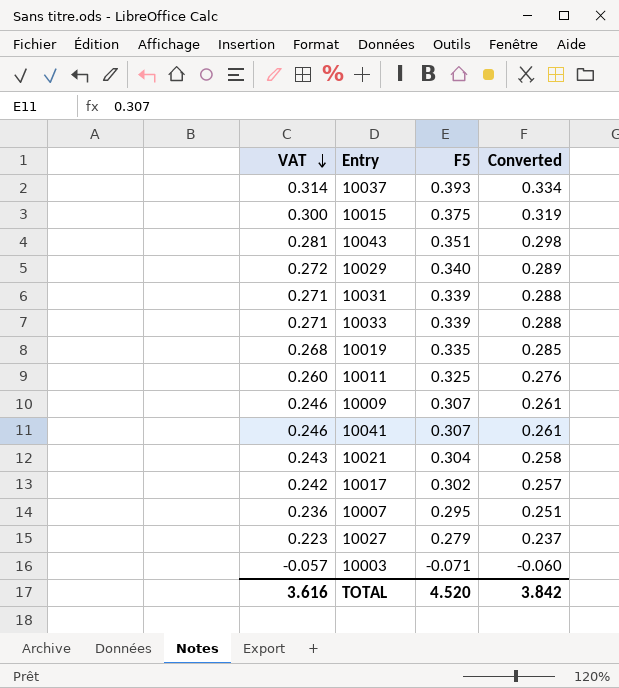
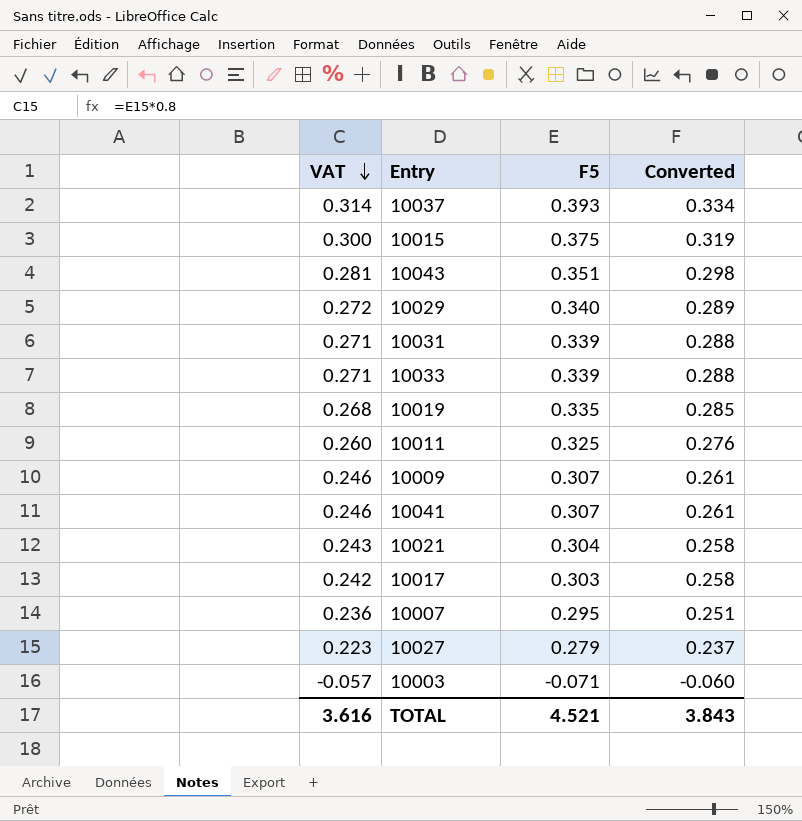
10017 | F5: 0.302 -> 0.303
10017 | Converted: 0.257 -> 0.258
TOTAL | F5: 4.520 -> 4.521
TOTAL | Converted: 3.842 -> 3.843

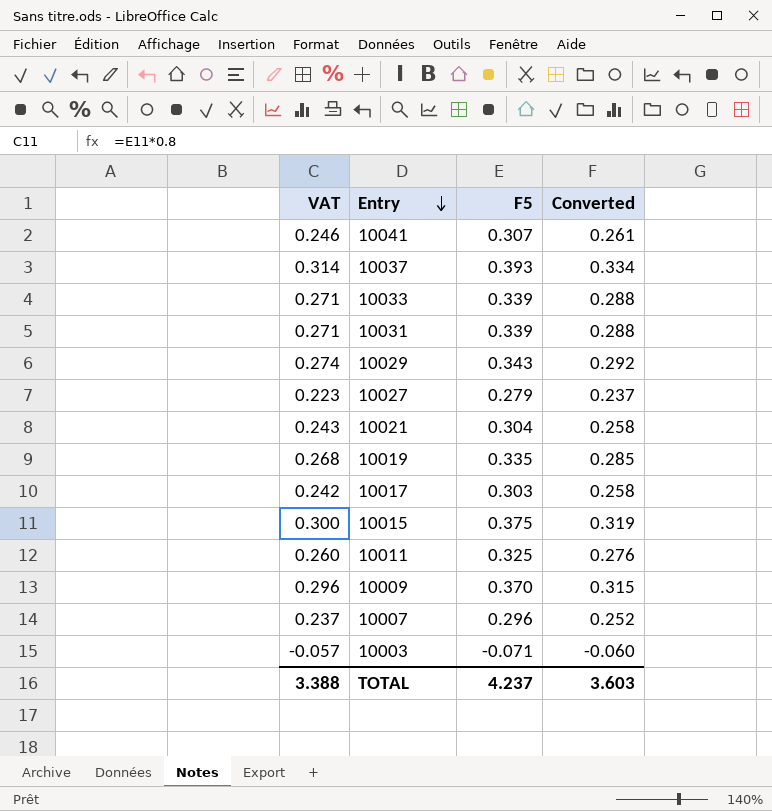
row order: VAT descending -> Entry descending
row 10043: 0.281 | 0.351 | 0.298 -> none
10029 | VAT: 0.272 -> 0.274
10029 | F5: 0.340 -> 0.343
10029 | Converted: 0.289 -> 0.292
10009 | VAT: 0.246 -> 0.296
10009 | F5: 0.307 -> 0.370
10009 | Converted: 0.261 -> 0.315
10007 | VAT: 0.236 -> 0.237
10007 | F5: 0.295 -> 0.296
10007 | Converted: 0.251 -> 0.252
TOTAL | VAT: 3.616 -> 3.388
TOTAL | F5: 4.521 -> 4.237
TOTAL | Converted: 3.843 -> 3.603

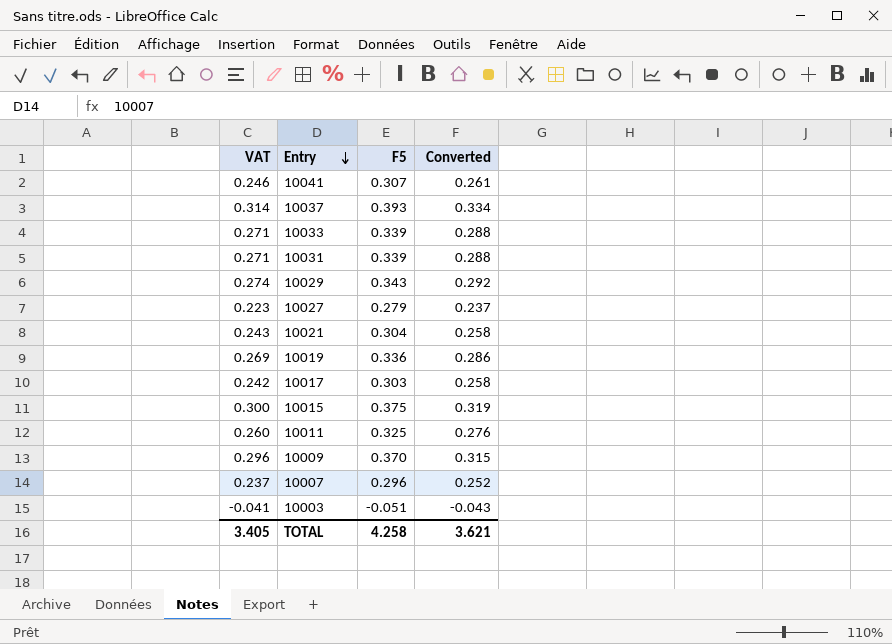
10019 | VAT: 0.268 -> 0.269
10019 | F5: 0.335 -> 0.336
10019 | Converted: 0.285 -> 0.286
10003 | VAT: -0.057 -> -0.041
10003 | F5: -0.071 -> -0.051
10003 | Converted: -0.060 -> -0.043
TOTAL | VAT: 3.388 -> 3.405
TOTAL | F5: 4.237 -> 4.258
TOTAL | Converted: 3.603 -> 3.621

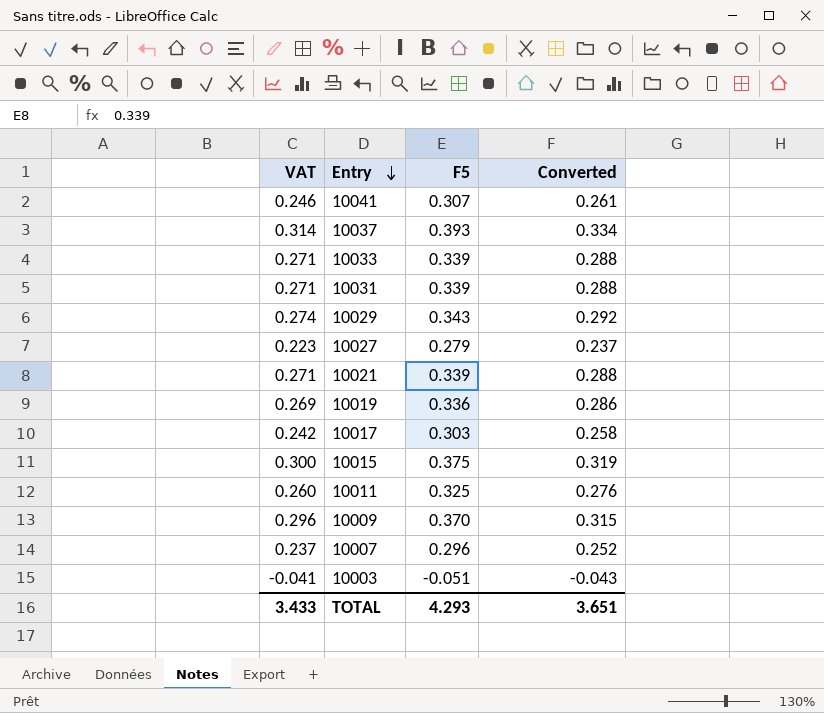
10021 | VAT: 0.243 -> 0.271
10021 | F5: 0.304 -> 0.339
10021 | Converted: 0.258 -> 0.288
TOTAL | VAT: 3.405 -> 3.433
TOTAL | F5: 4.258 -> 4.293
TOTAL | Converted: 3.621 -> 3.651

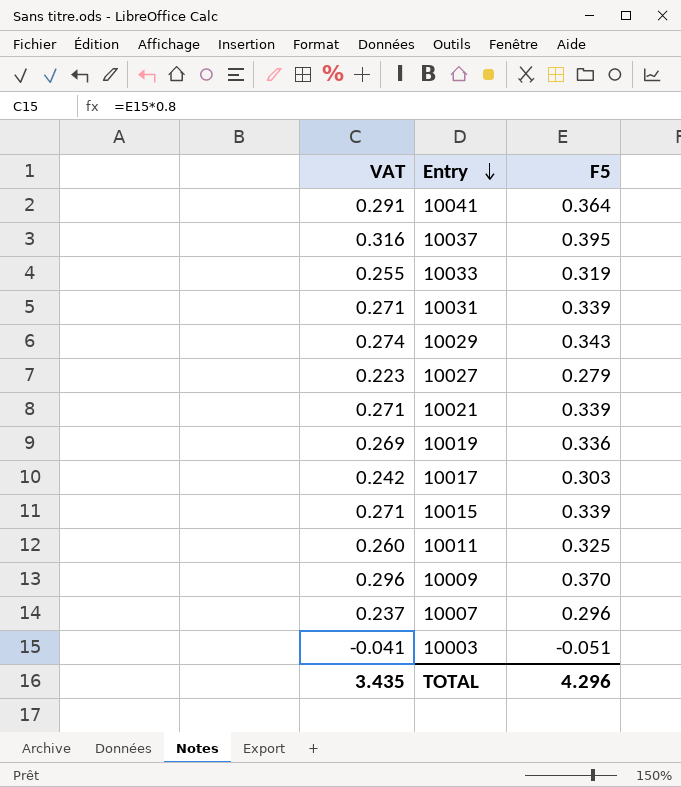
column Converted | formula: [F5] * 0.85 -> none
10041 | VAT: 0.246 -> 0.291
10041 | F5: 0.307 -> 0.364
10037 | VAT: 0.314 -> 0.316
10037 | F5: 0.393 -> 0.395
10033 | VAT: 0.271 -> 0.255
10033 | F5: 0.339 -> 0.319
10015 | VAT: 0.300 -> 0.271
10015 | F5: 0.375 -> 0.339
TOTAL | VAT: 3.433 -> 3.435
TOTAL | F5: 4.293 -> 4.296

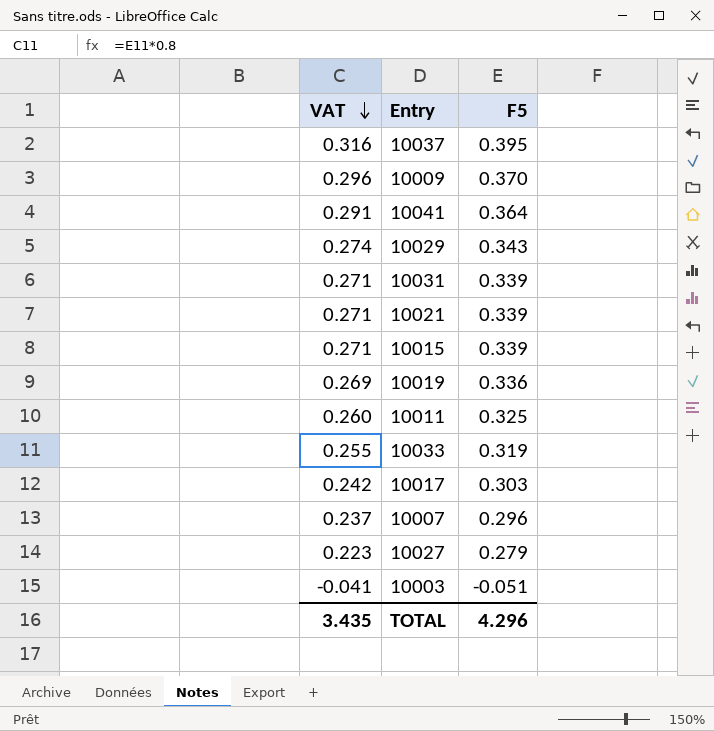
row order: Entry descending -> VAT descending

